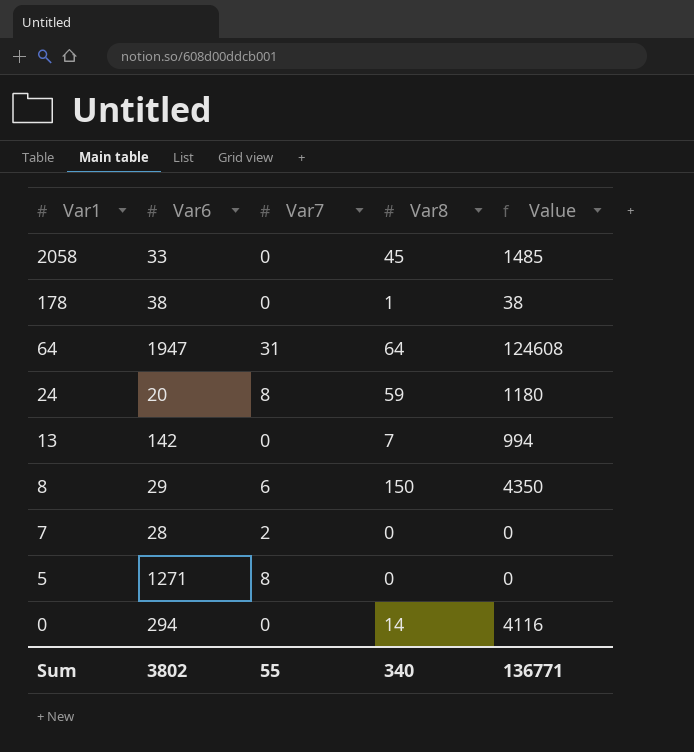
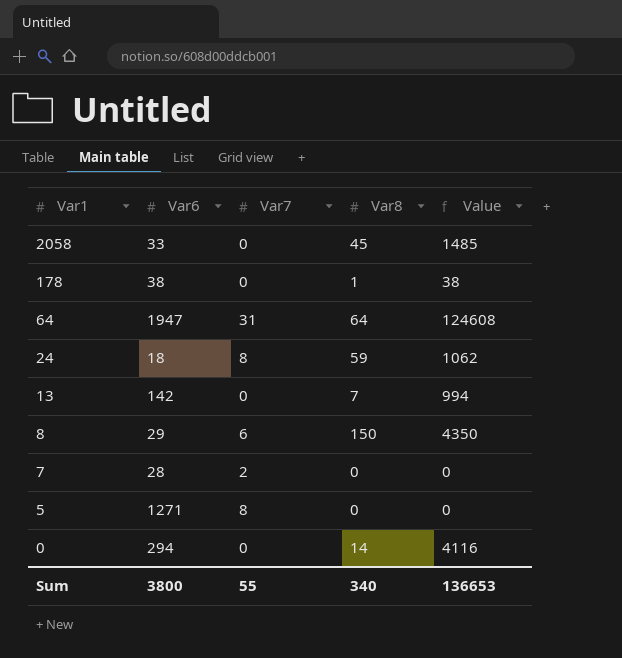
24 | Var6: 20 -> 18
24 | Value: 1180 -> 1062
Sum | Var6: 3802 -> 3800
Sum | Value: 136771 -> 136653

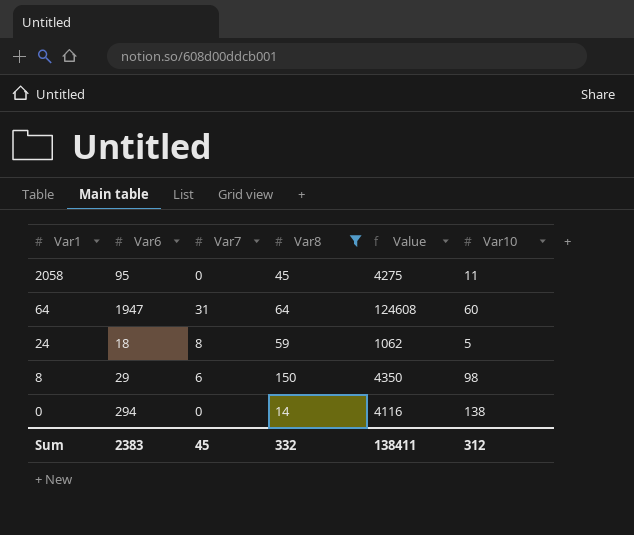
filter: none -> Var8 >= 14
column Var10 | position: none -> 6
2058 | Var6: 33 -> 95
2058 | Value: 1485 -> 4275
Sum | Var6: 3800 -> 2383
Sum | Var7: 55 -> 45
Sum | Var8: 340 -> 332
Sum | Value: 136653 -> 138411

